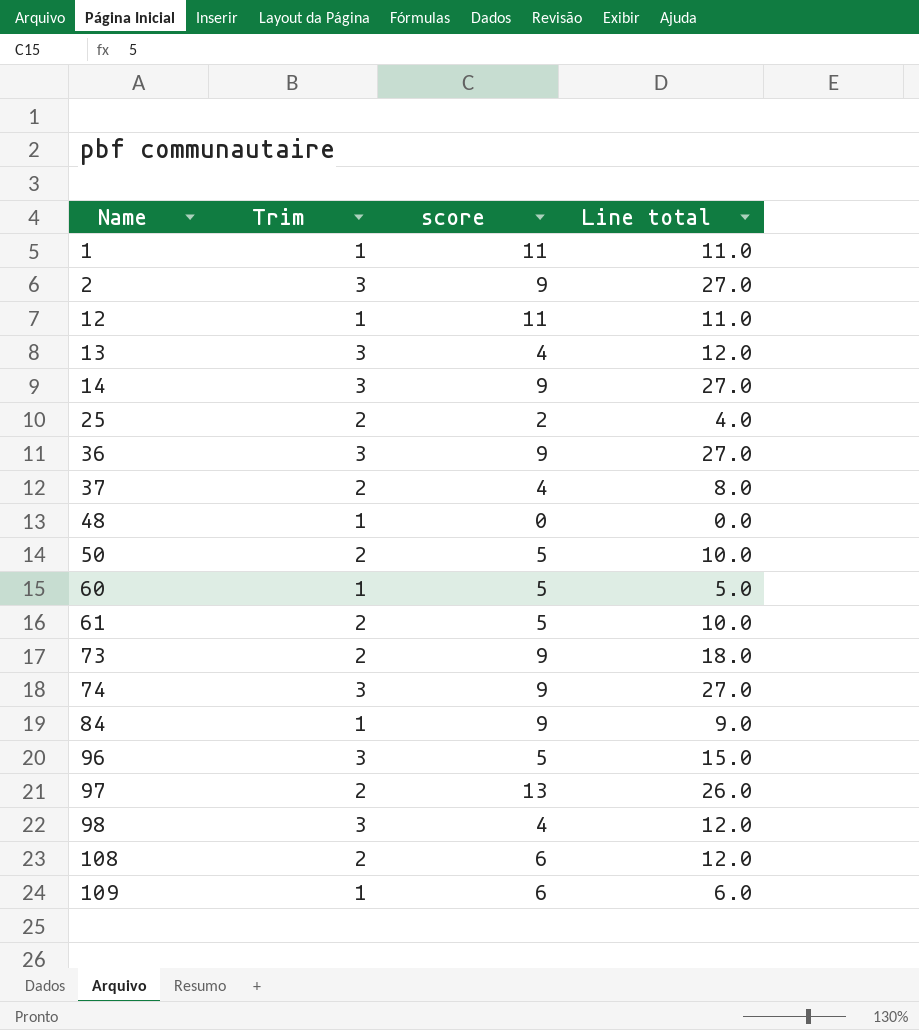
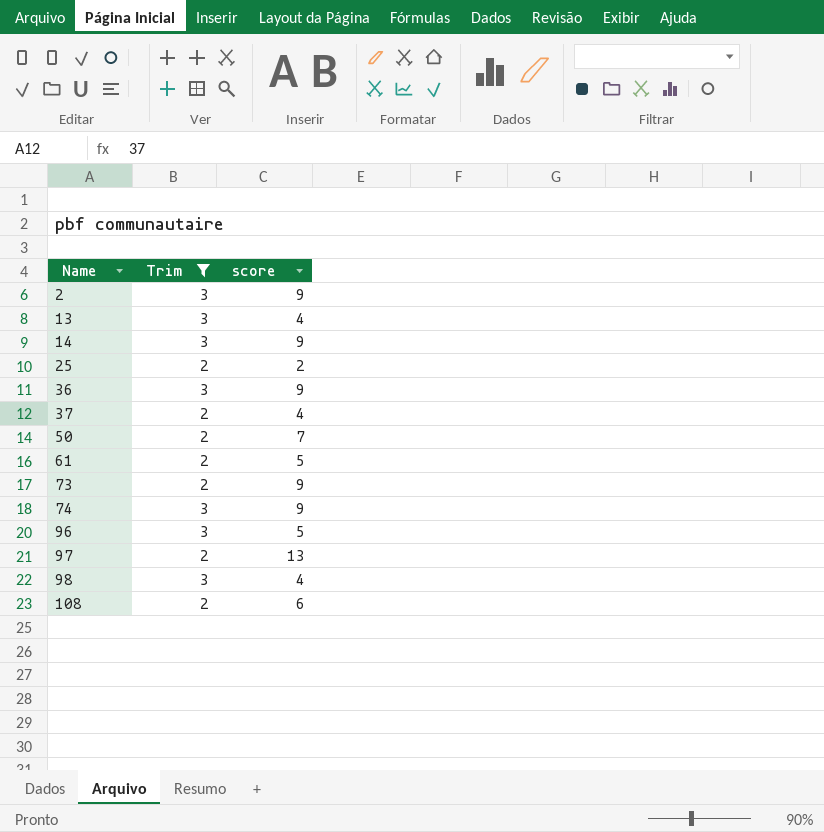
filter: none -> Trim != 1
column Line total | formula: [Trim] * [score] -> none
50 | score: 5 -> 7

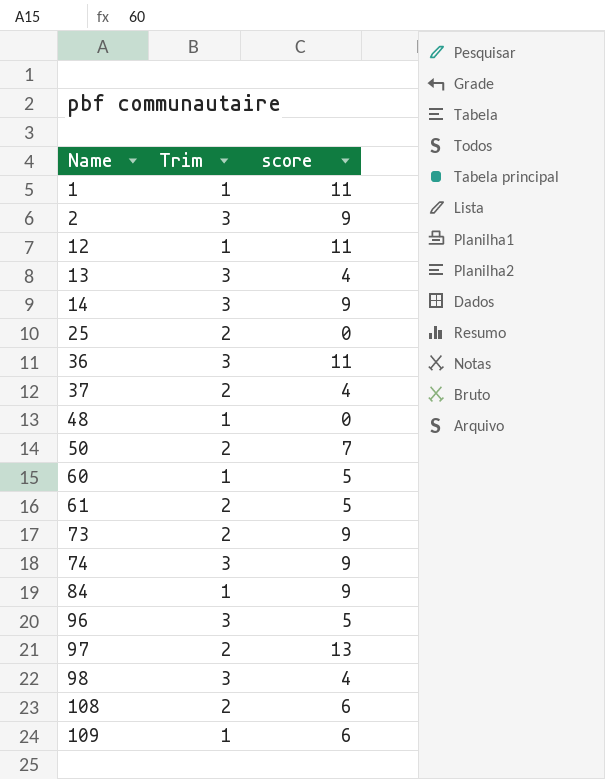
filter: Trim != 1 -> none
25 | score: 2 -> 0
36 | score: 9 -> 11

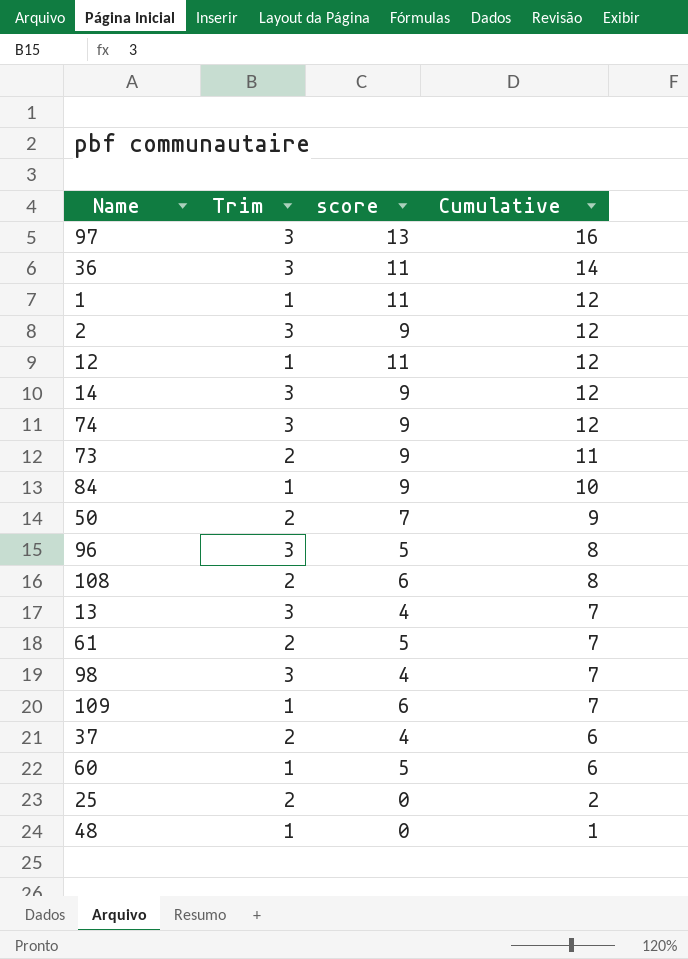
row order: Name ascending -> Cumulative descending
column Cumulative | formula: none -> [Trim] + [score]
97 | Trim: 2 -> 3

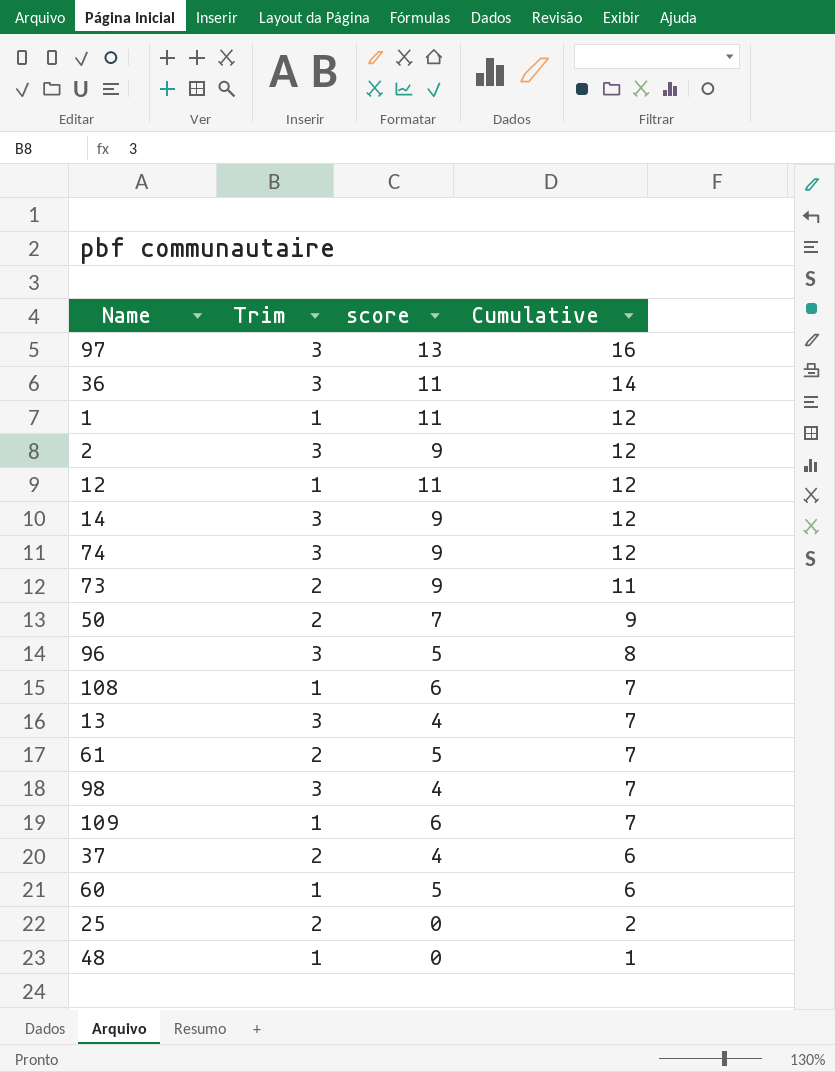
row 84: 1 | 9 | 10 -> none
108 | Trim: 2 -> 1
108 | Cumulative: 8 -> 7

